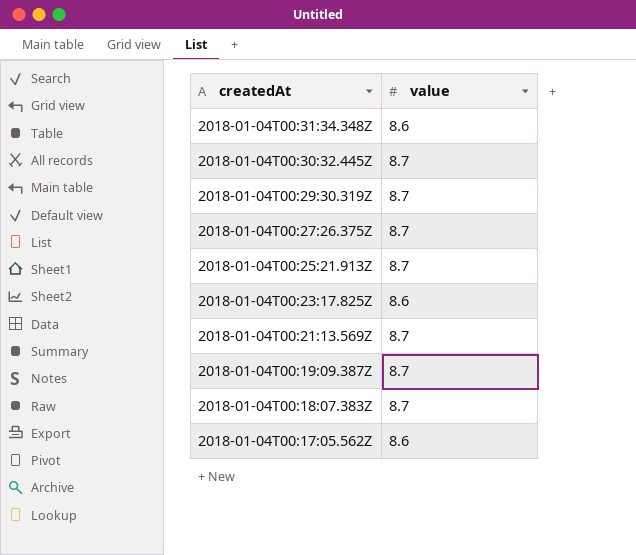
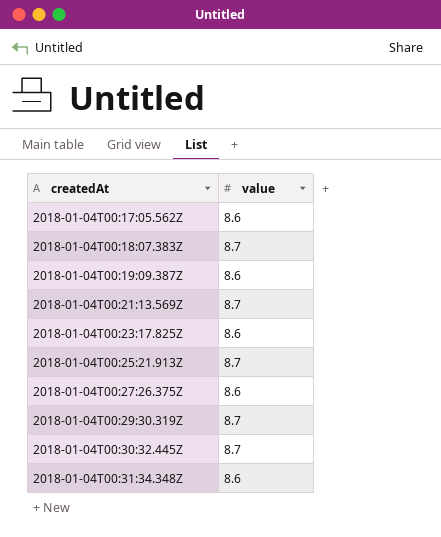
row order: createdAt descending -> createdAt ascending
2018-01-04T00:19:09.387Z | value: 8.7 -> 8.6
2018-01-04T00:27:26.375Z | value: 8.7 -> 8.6

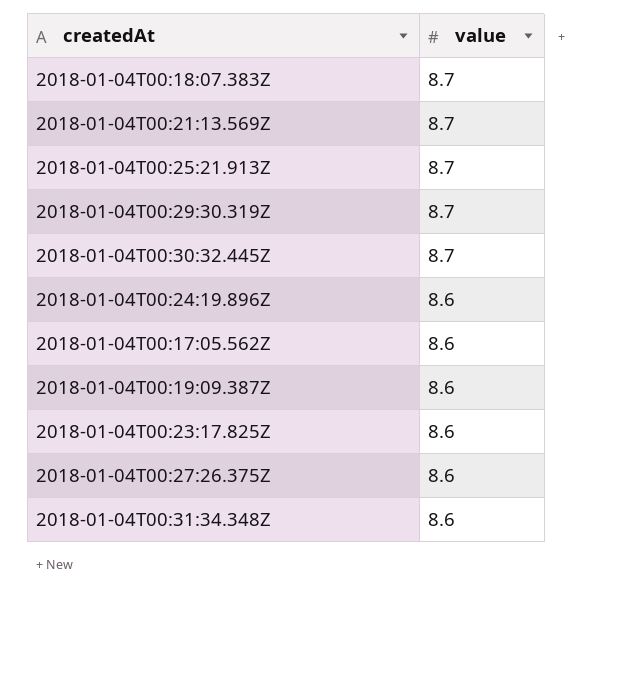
row order: createdAt ascending -> value descending
row 2018-01-04T00:24:19.896Z: none -> 8.6

